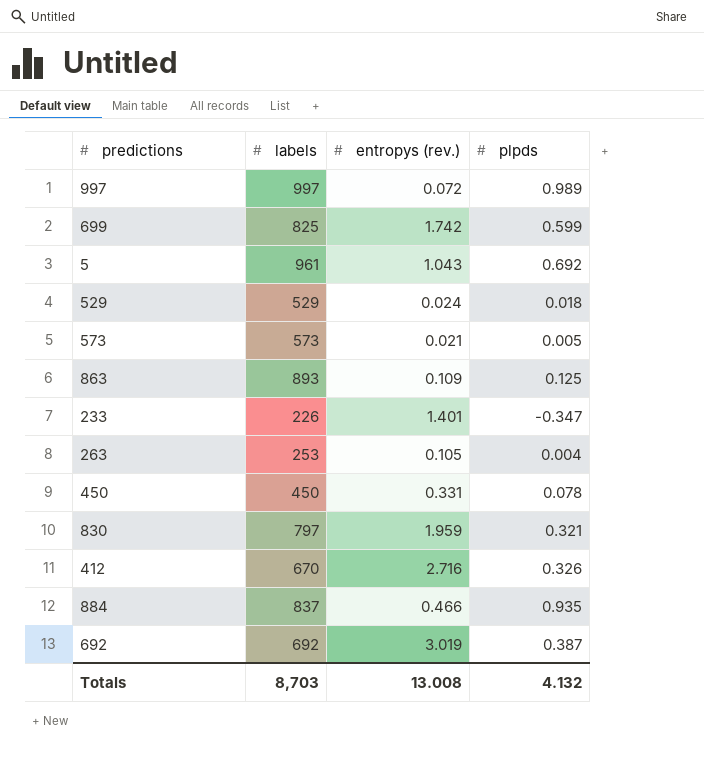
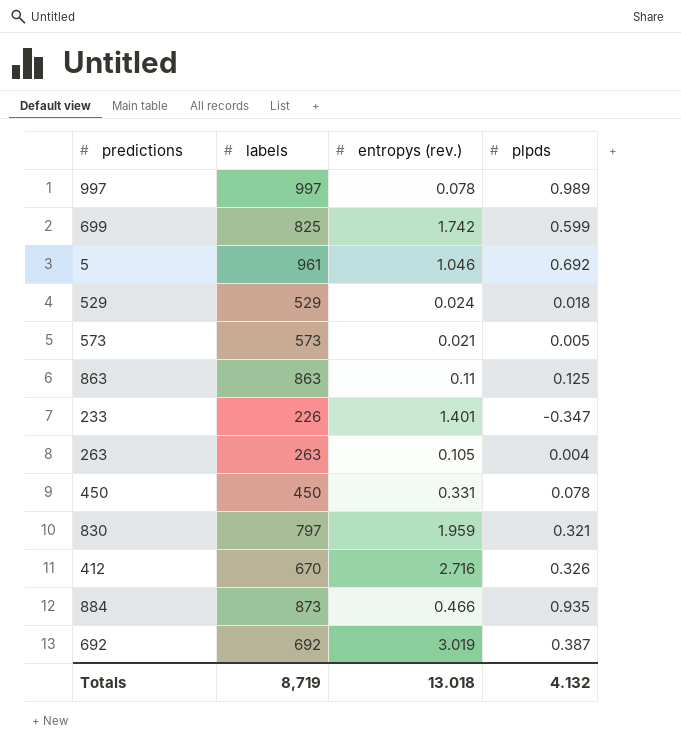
997 | entropys (rev.): 0.072 -> 0.078
5 | entropys (rev.): 1.043 -> 1.046
863 | labels: 893 -> 863
863 | entropys (rev.): 0.109 -> 0.11
263 | labels: 253 -> 263
884 | labels: 837 -> 873
Totals | labels: 8,703 -> 8,719
Totals | entropys (rev.): 13.008 -> 13.018

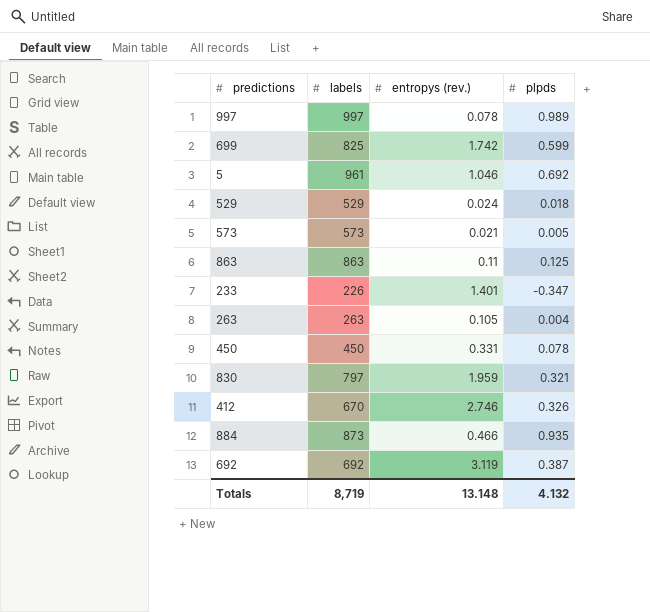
412 | entropys (rev.): 2.716 -> 2.746
692 | entropys (rev.): 3.019 -> 3.119
Totals | entropys (rev.): 13.018 -> 13.148

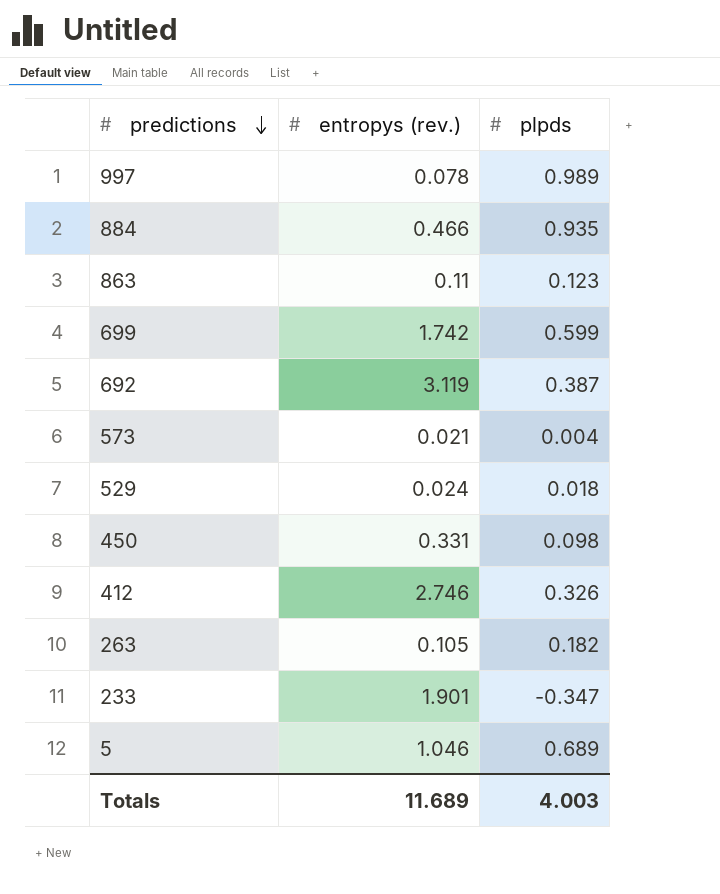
row order: none -> predictions descending
column labels | position: 2 -> none
row 830: 797 | 1.959 | 0.321 -> none
863 | plpds: 0.125 -> 0.123
573 | plpds: 0.005 -> 0.004
450 | plpds: 0.078 -> 0.098
263 | plpds: 0.004 -> 0.182
233 | entropys (rev.): 1.401 -> 1.901
5 | plpds: 0.692 -> 0.689
Totals | entropys (rev.): 13.148 -> 11.689
Totals | plpds: 4.132 -> 4.003

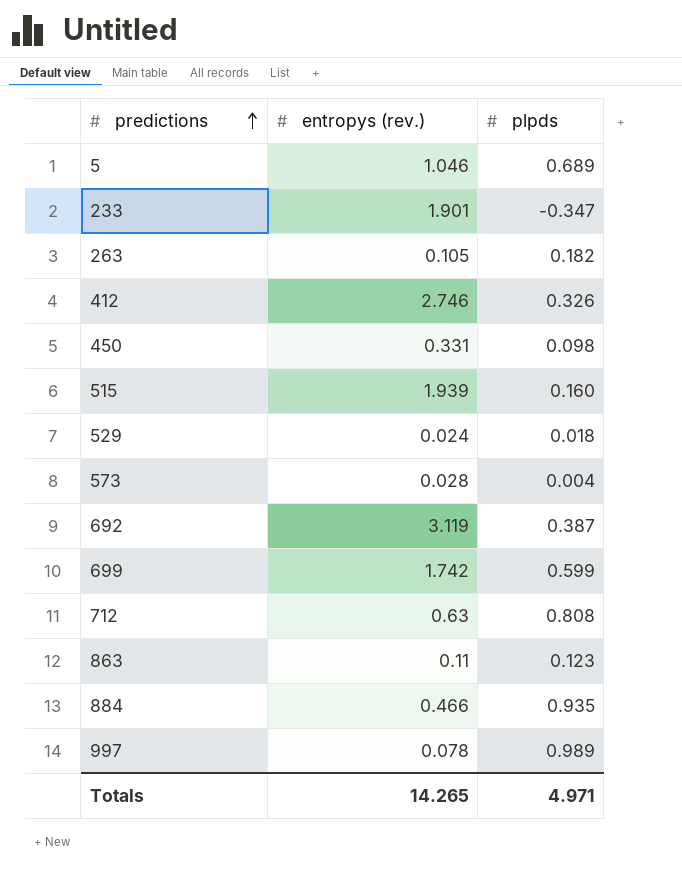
row order: predictions descending -> predictions ascending
row 515: none -> 1.939 | 0.160
573 | entropys (rev.): 0.021 -> 0.028
row 712: none -> 0.63 | 0.808
Totals | entropys (rev.): 11.689 -> 14.265
Totals | plpds: 4.003 -> 4.971

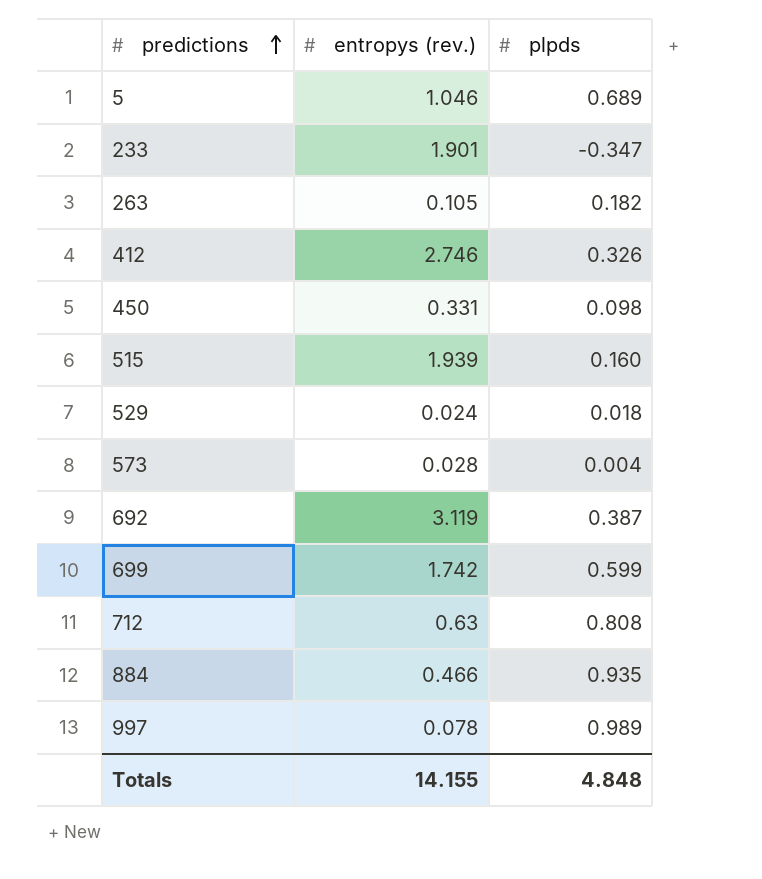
row 863: 0.11 | 0.123 -> none
Totals | entropys (rev.): 14.265 -> 14.155
Totals | plpds: 4.971 -> 4.848

